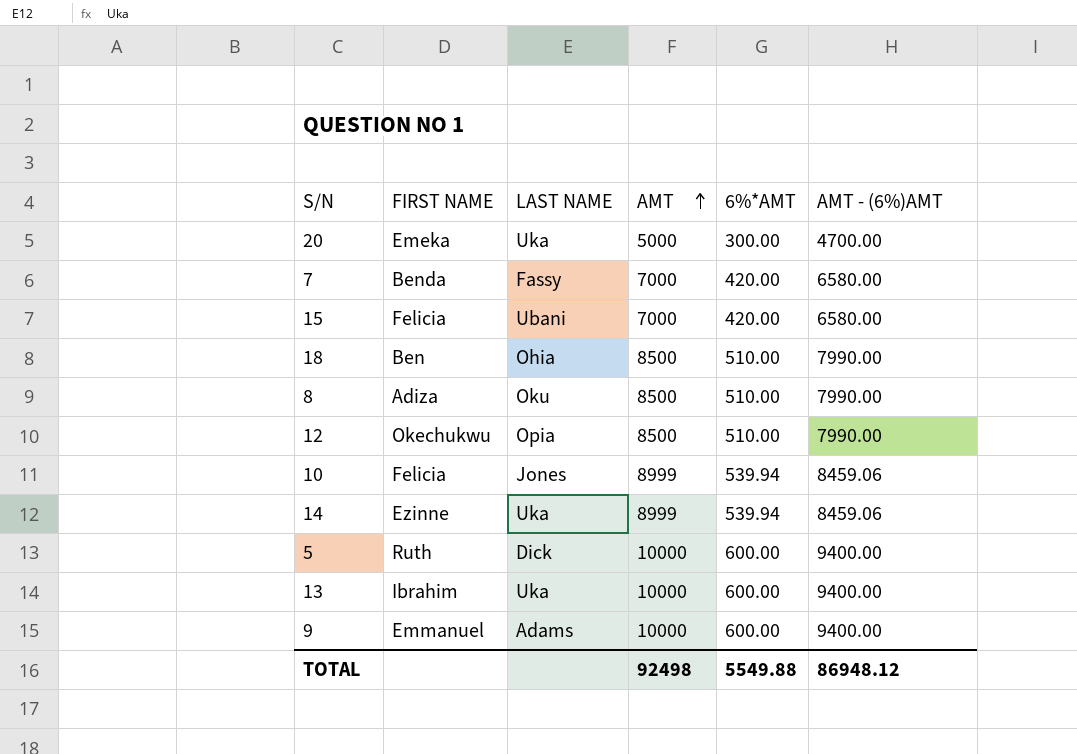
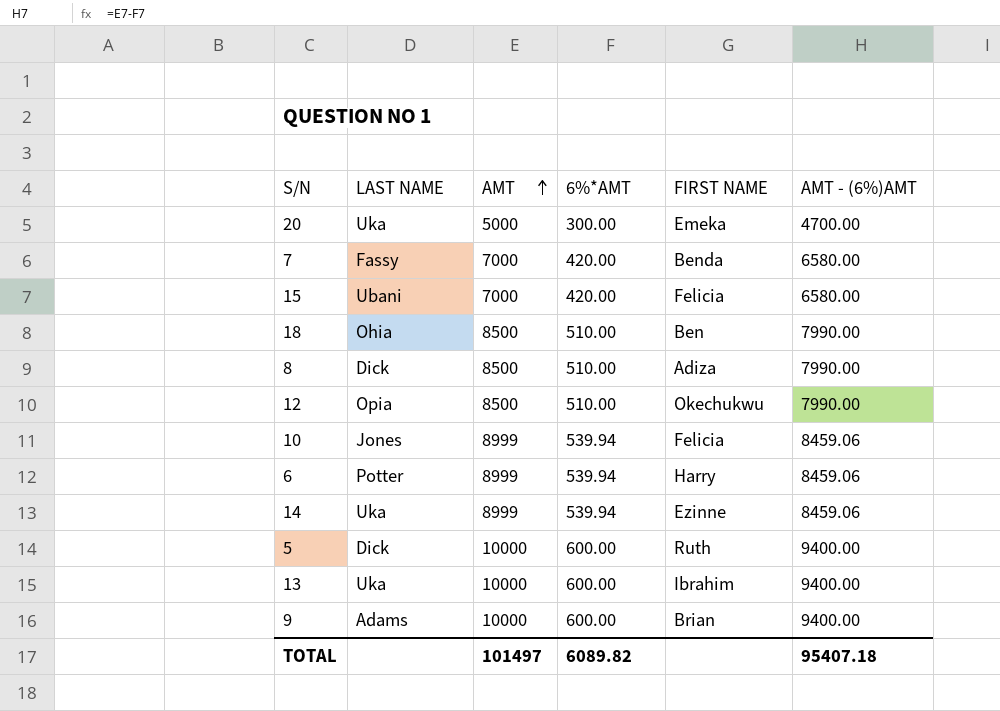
column FIRST NAME | position: 2 -> 5
8 | LAST NAME: Oku -> Dick
row 6: none -> Potter | 8999 | 539.94 | Harry | 8459.06
9 | FIRST NAME: Emmanuel -> Brian
TOTAL | AMT: 92498 -> 101497
TOTAL | 6%*AMT: 5549.88 -> 6089.82
TOTAL | AMT - (6%)AMT: 86948.12 -> 95407.18

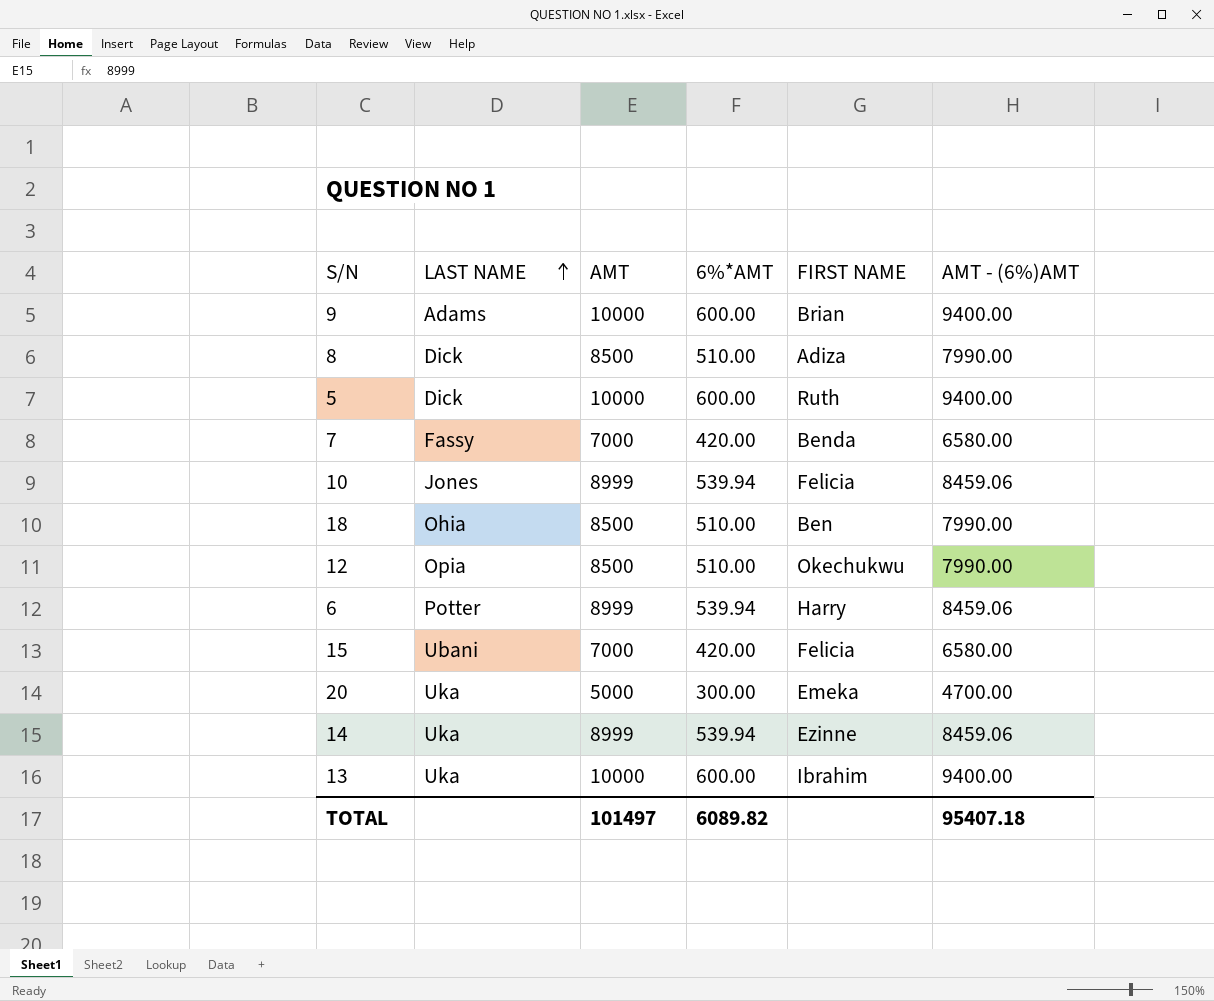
row order: AMT ascending -> LAST NAME ascending

